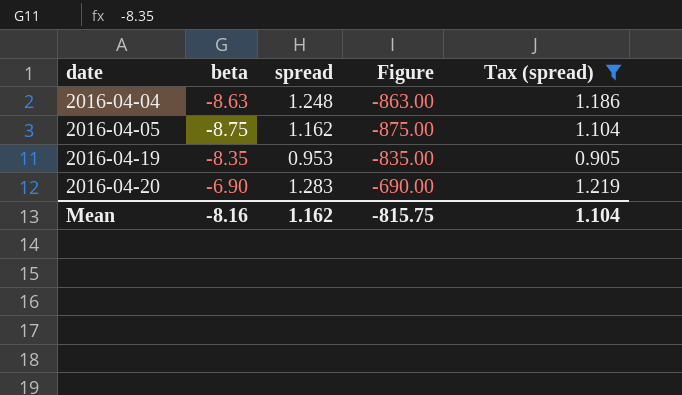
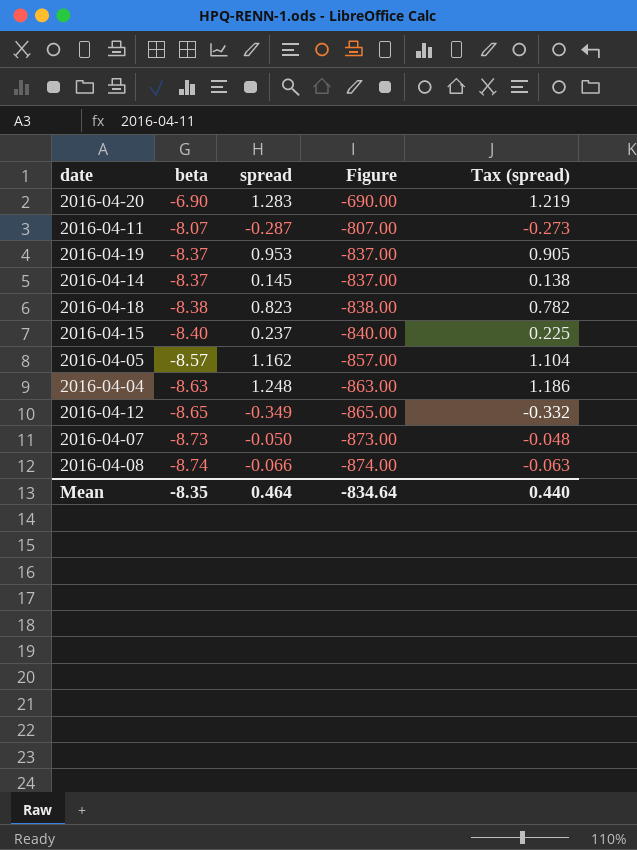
filter: Tax (spread) >= 0.905 -> none
row order: date ascending -> beta descending
2016-04-19 | beta: -8.35 -> -8.37
2016-04-19 | Figure: -835.00 -> -837.00
2016-04-05 | beta: -8.75 -> -8.57
2016-04-05 | Figure: -875.00 -> -857.00
Mean | beta: -8.16 -> -8.35
Mean | spread: 1.162 -> 0.464
Mean | Figure: -815.75 -> -834.64
Mean | Tax (spread): 1.104 -> 0.440

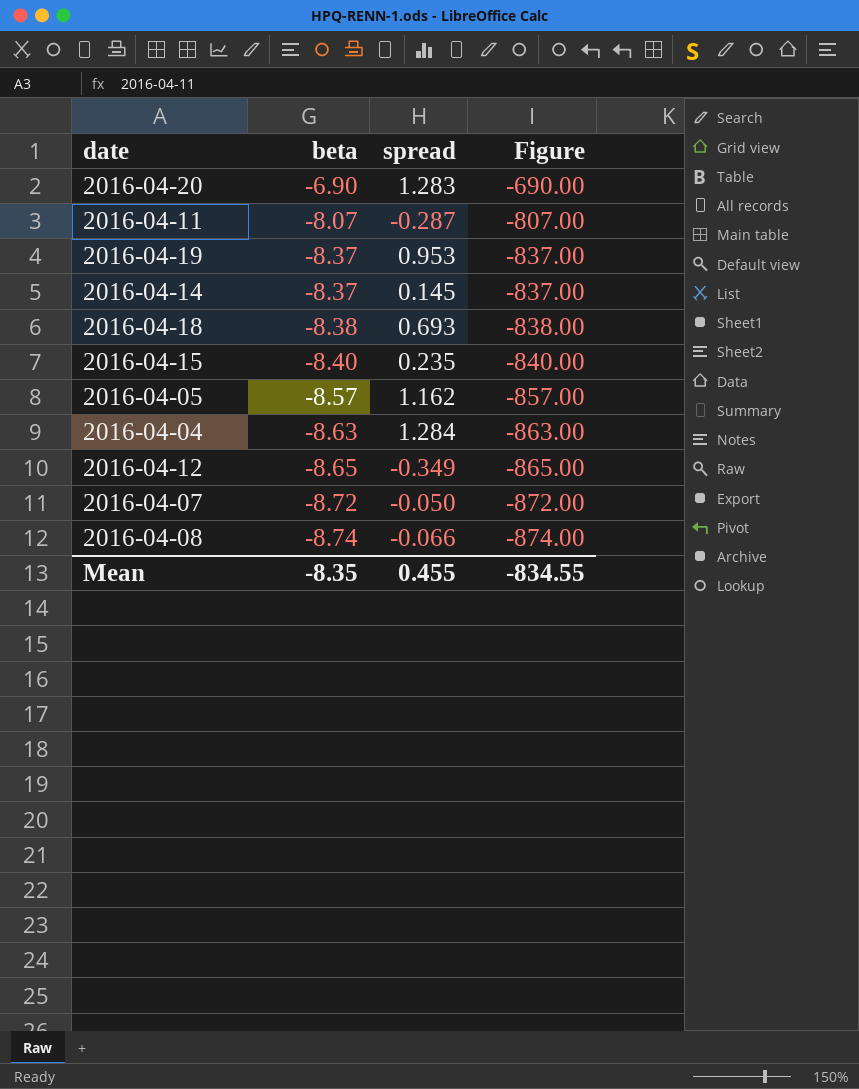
column Tax (spread) | formula: [spread] * 0.95 -> none
2016-04-18 | spread: 0.823 -> 0.693
2016-04-15 | spread: 0.237 -> 0.235
2016-04-04 | spread: 1.248 -> 1.284
2016-04-07 | beta: -8.73 -> -8.72
2016-04-07 | Figure: -873.00 -> -872.00
Mean | spread: 0.464 -> 0.455
Mean | Figure: -834.64 -> -834.55

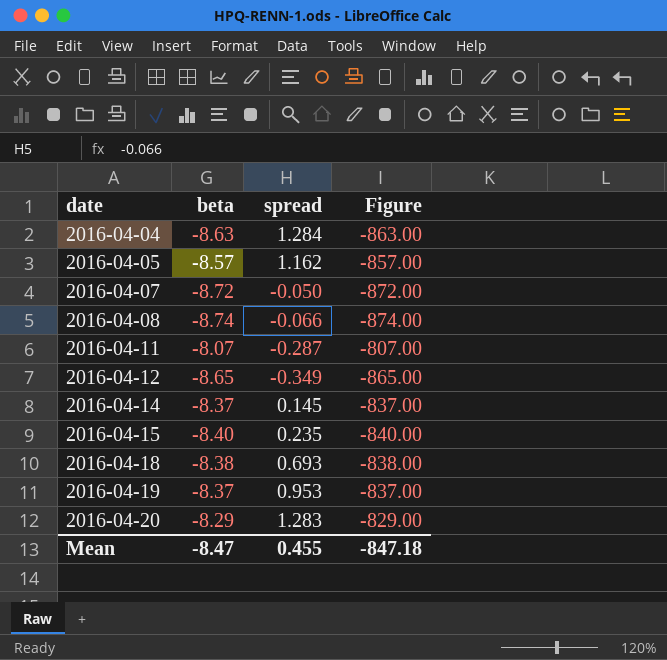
row order: beta descending -> date ascending
2016-04-20 | beta: -6.90 -> -8.29
2016-04-20 | Figure: -690.00 -> -829.00
Mean | beta: -8.35 -> -8.47
Mean | Figure: -834.55 -> -847.18

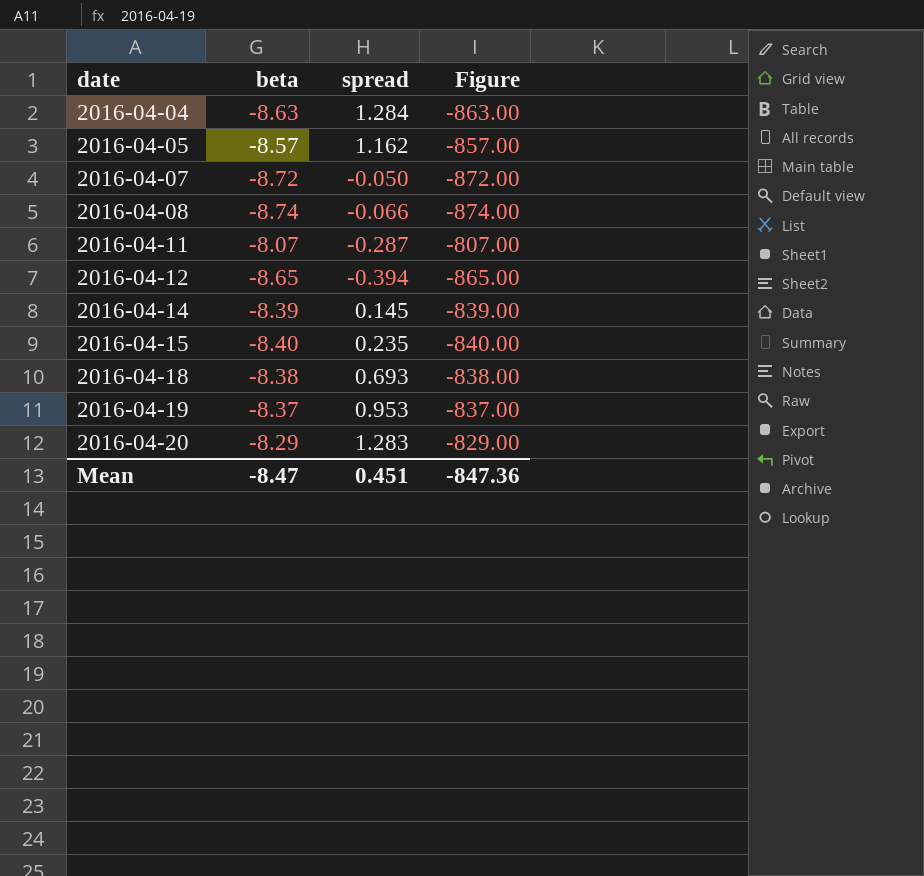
2016-04-12 | spread: -0.349 -> -0.394
2016-04-14 | beta: -8.37 -> -8.39
2016-04-14 | Figure: -837.00 -> -839.00
Mean | spread: 0.455 -> 0.451
Mean | Figure: -847.18 -> -847.36

